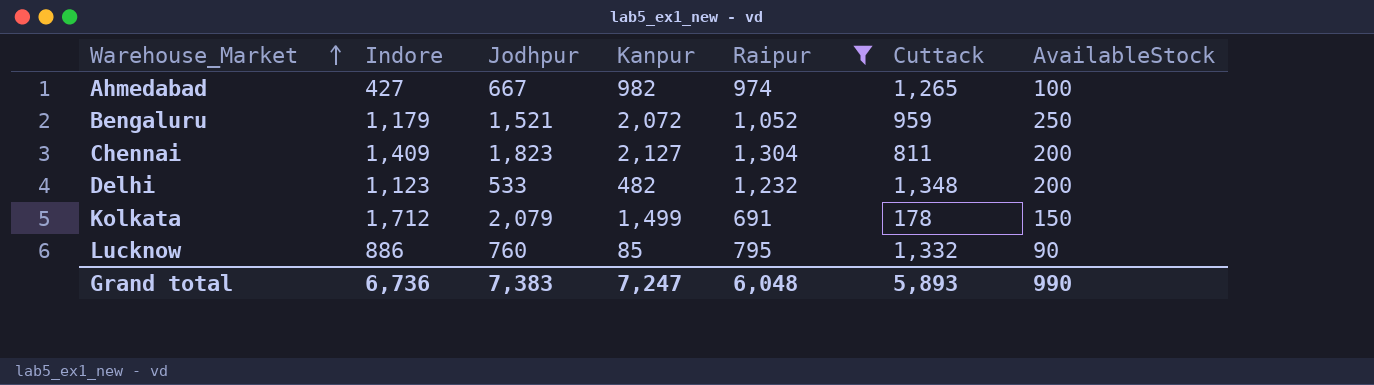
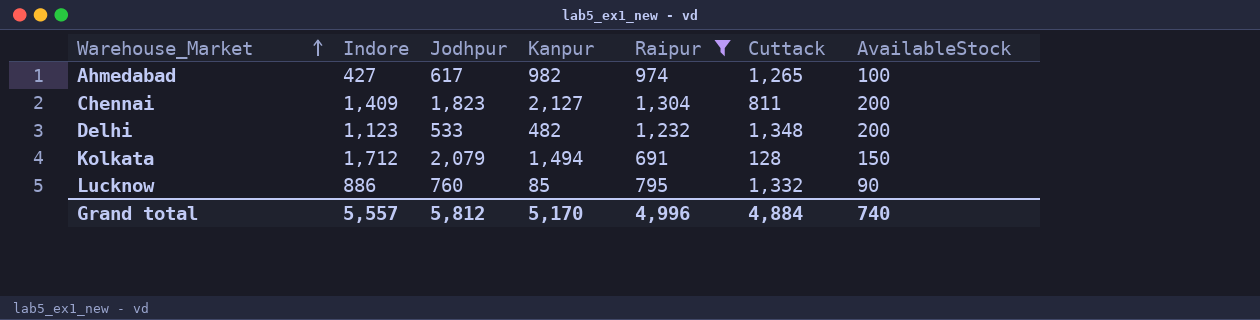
row Bengaluru: 1,179 | 1,521 | 2,072 | 1,052 | 959 | 250 -> none
Ahmedabad | Jodhpur: 667 -> 617
Kolkata | Kanpur: 1,499 -> 1,494
Kolkata | Cuttack: 178 -> 128
Grand total | Indore: 6,736 -> 5,557
Grand total | Jodhpur: 7,383 -> 5,812
Grand total | Kanpur: 7,247 -> 5,170
Grand total | Raipur: 6,048 -> 4,996
Grand total | Cuttack: 5,893 -> 4,884
Grand total | AvailableStock: 990 -> 740

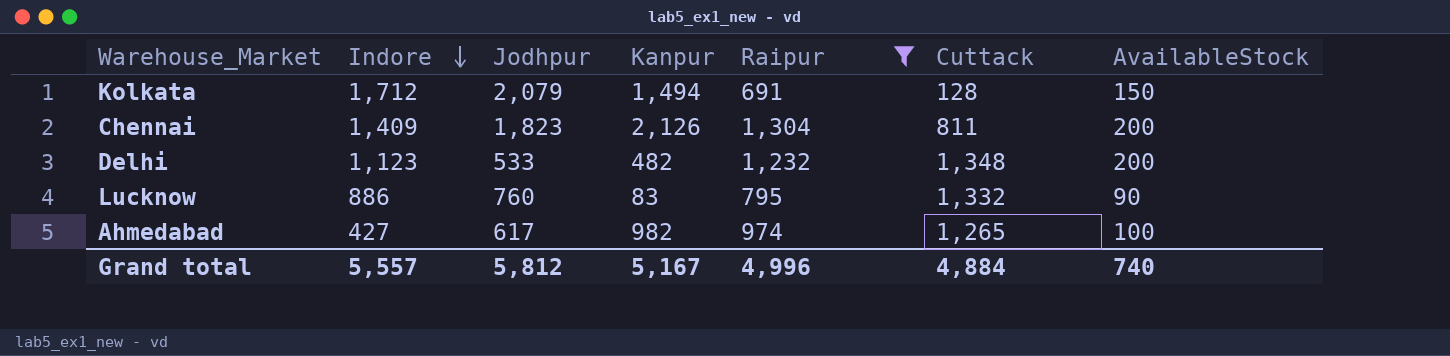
row order: Warehouse_Market ascending -> Indore descending
Chennai | Kanpur: 2,127 -> 2,126
Lucknow | Kanpur: 85 -> 83
Grand total | Kanpur: 5,170 -> 5,167

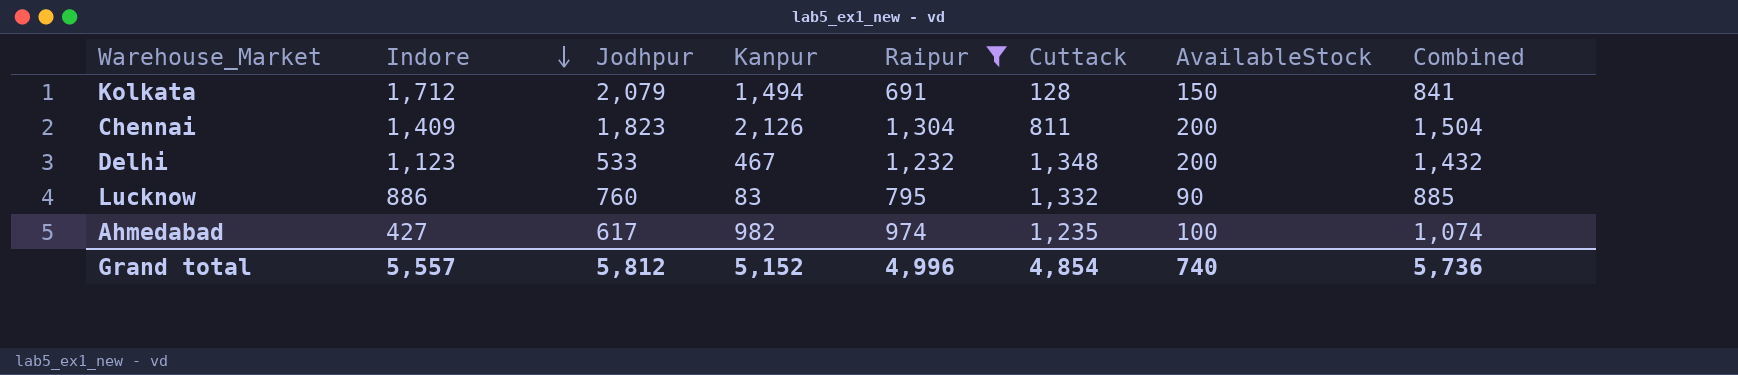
column Combined | formula: none -> [Raipur] + [AvailableStock]
Delhi | Kanpur: 482 -> 467
Ahmedabad | Cuttack: 1,265 -> 1,235
Grand total | Kanpur: 5,167 -> 5,152
Grand total | Cuttack: 4,884 -> 4,854

